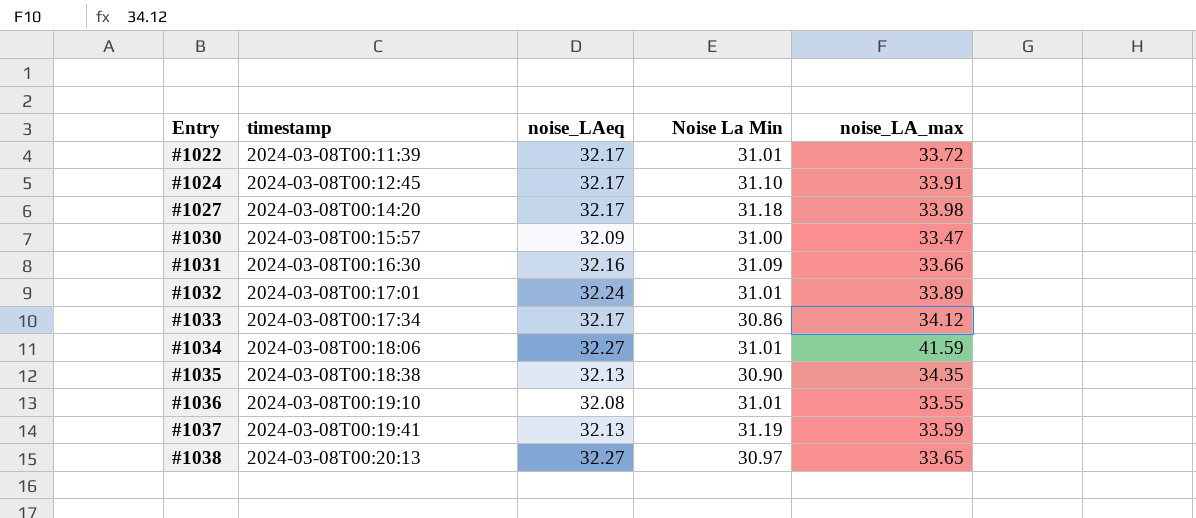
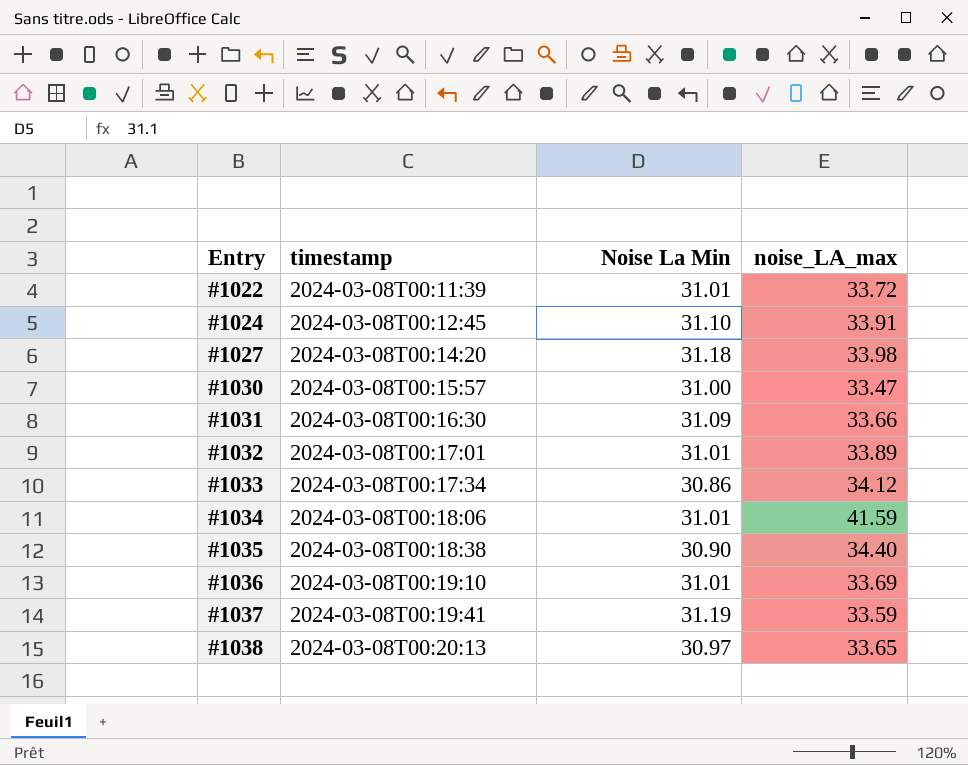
column noise_LAeq | position: 3 -> none
#1035 | noise_LA_max: 34.35 -> 34.40
#1036 | noise_LA_max: 33.55 -> 33.69

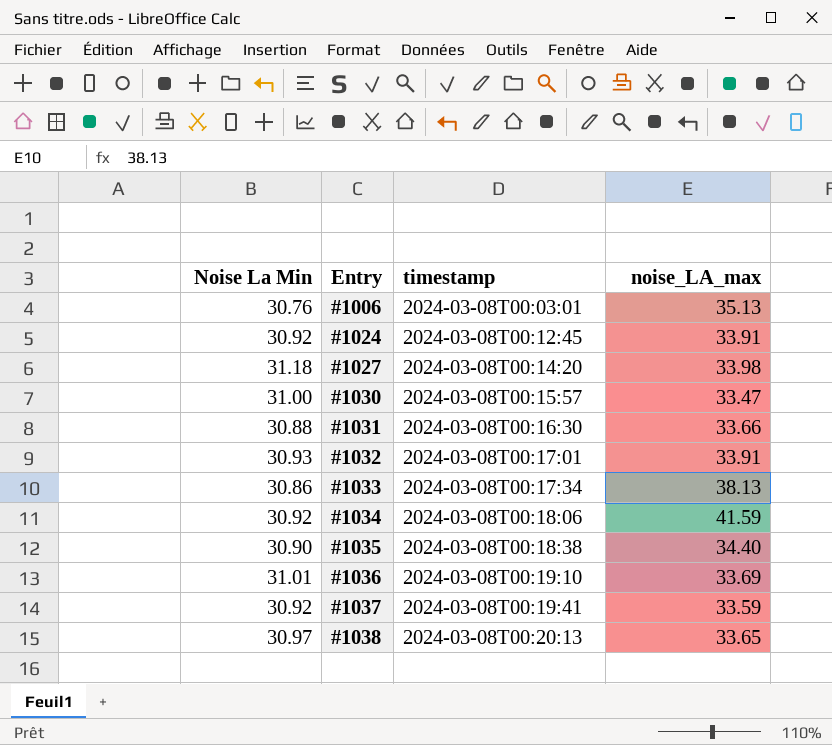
column Noise La Min | position: 3 -> 1
row #1022: 2024-03-08T00:11:39 | 31.01 | 33.72 -> none
row #1006: none -> 30.76 | 2024-03-08T00:03:01 | 35.13
#1024 | Noise La Min: 31.10 -> 30.92
#1031 | Noise La Min: 31.09 -> 30.88
#1032 | Noise La Min: 31.01 -> 30.93
#1032 | noise_LA_max: 33.89 -> 33.91
#1033 | noise_LA_max: 34.12 -> 38.13
#1034 | Noise La Min: 31.01 -> 30.92
#1037 | Noise La Min: 31.19 -> 30.92

